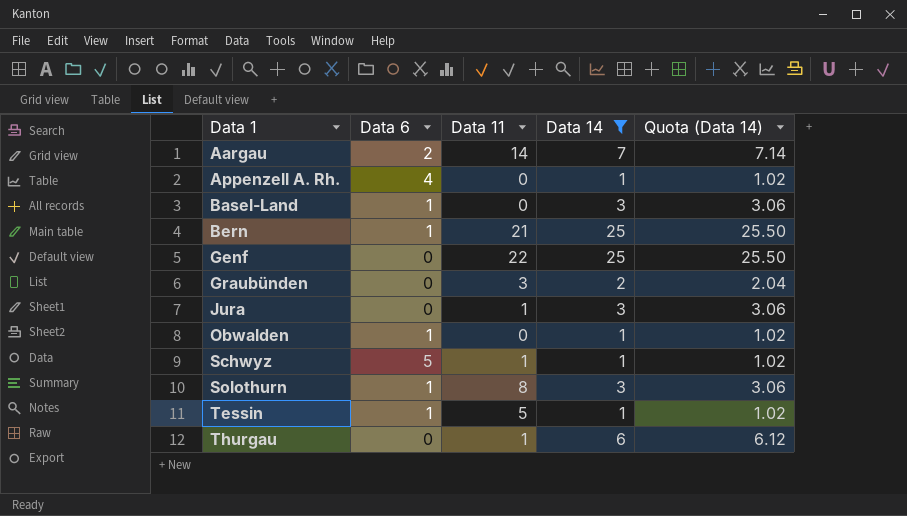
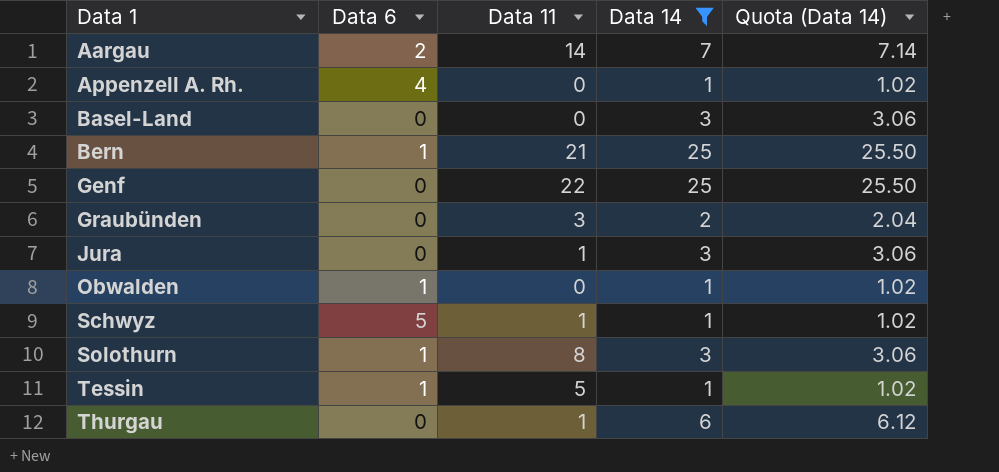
Basel-Land | Data 6: 1 -> 0

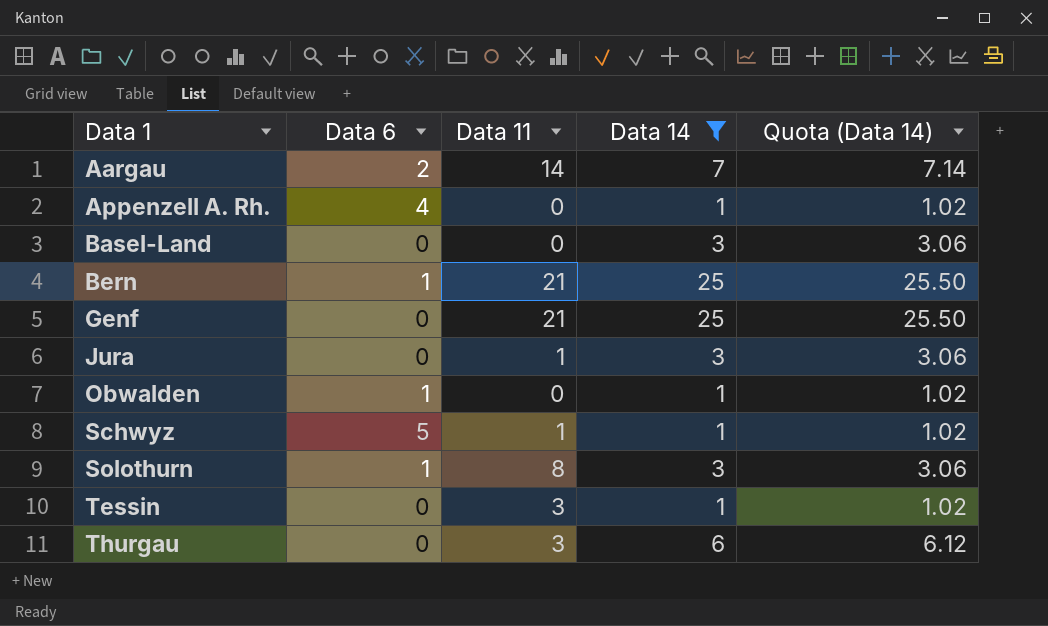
row Graubünden: 0 | 3 | 2 | 2.04 -> none
Genf | Data 11: 22 -> 21
Tessin | Data 6: 1 -> 0
Tessin | Data 11: 5 -> 3
Thurgau | Data 11: 1 -> 3

